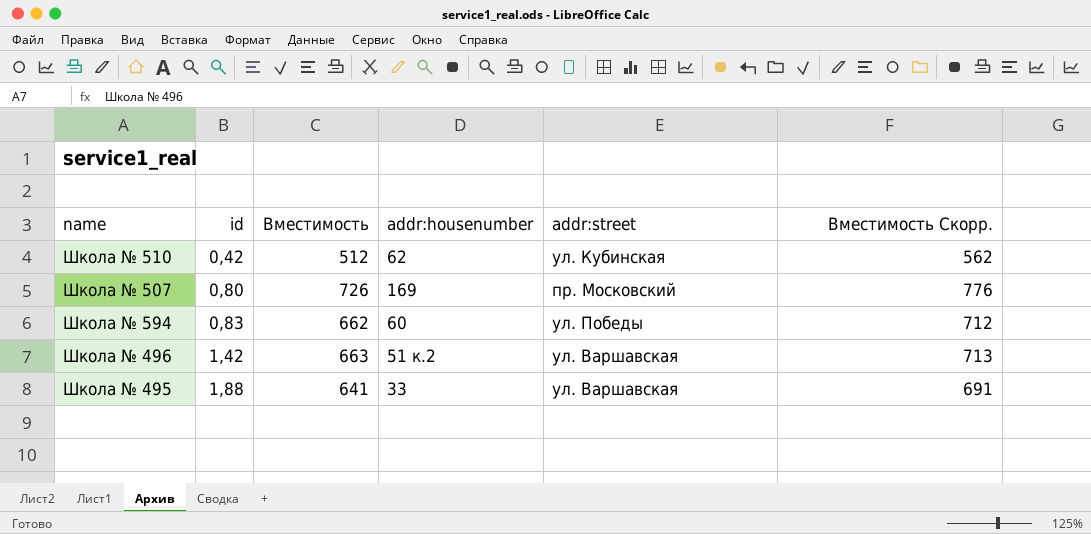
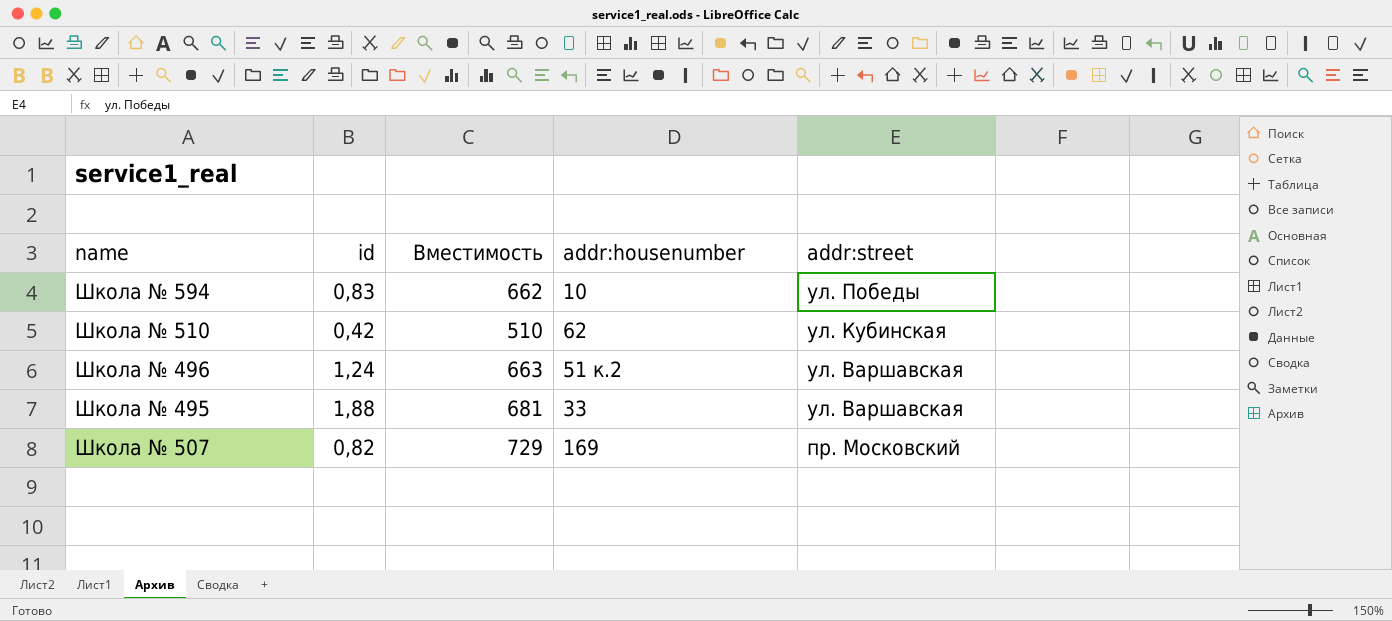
row order: id ascending -> addr:street descending
column Вместимость Скорр. | formula: [Вместимость] + 50 -> none
Школа № 594 | addr:housenumber: 60 -> 10
Школа № 510 | Вместимость: 512 -> 510
Школа № 496 | id: 1,42 -> 1,24
Школа № 495 | Вместимость: 641 -> 681
Школа № 507 | id: 0,80 -> 0,82
Школа № 507 | Вместимость: 726 -> 729

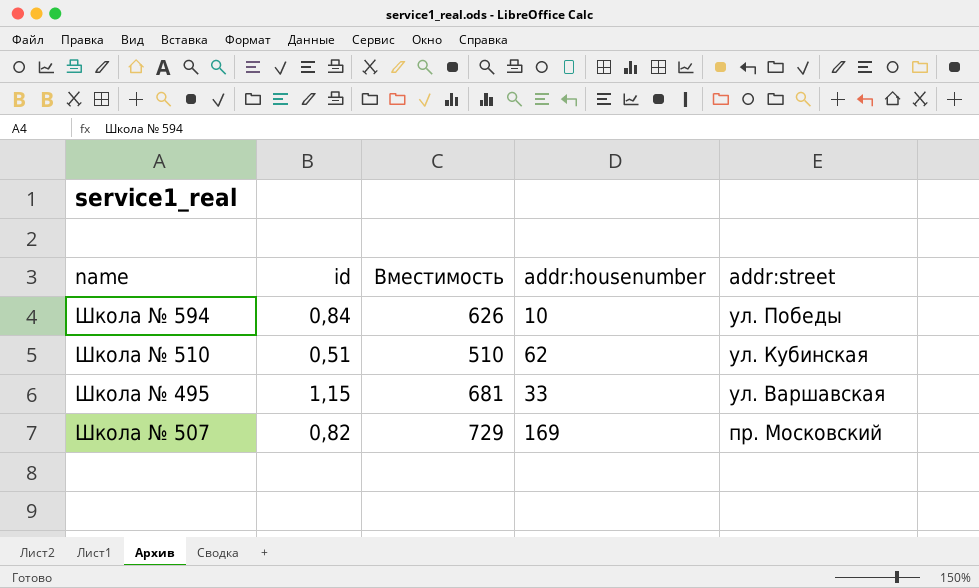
row Школа № 496: 1,24 | 663 | 51 к.2 | ул. Варшавская -> none
Школа № 594 | id: 0,83 -> 0,84
Школа № 594 | Вместимость: 662 -> 626
Школа № 510 | id: 0,42 -> 0,51
Школа № 495 | id: 1,88 -> 1,15

